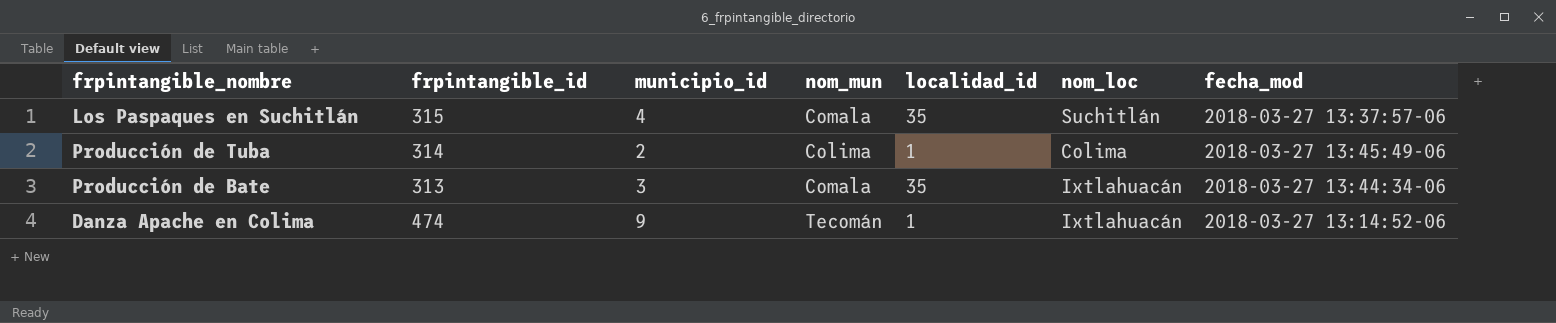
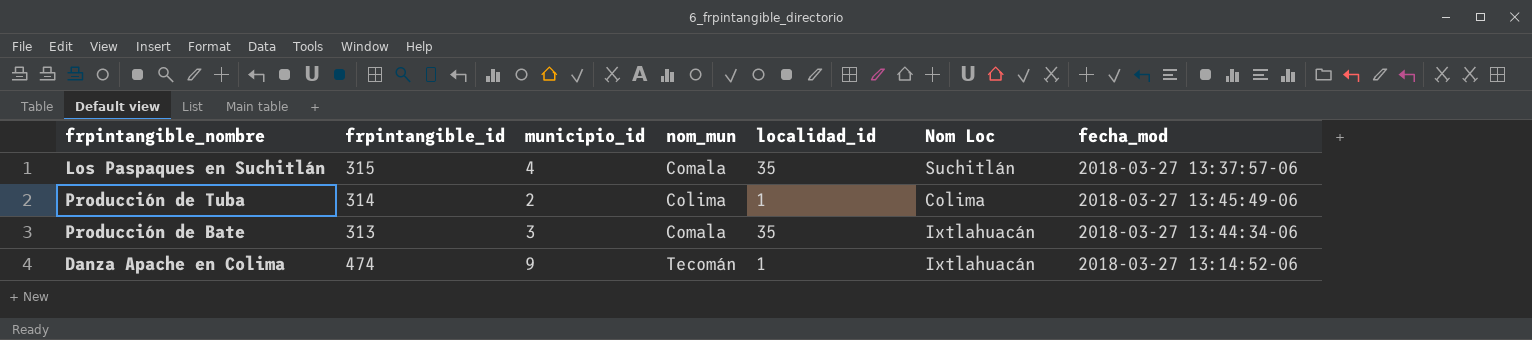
column name: nom_loc -> Nom Loc

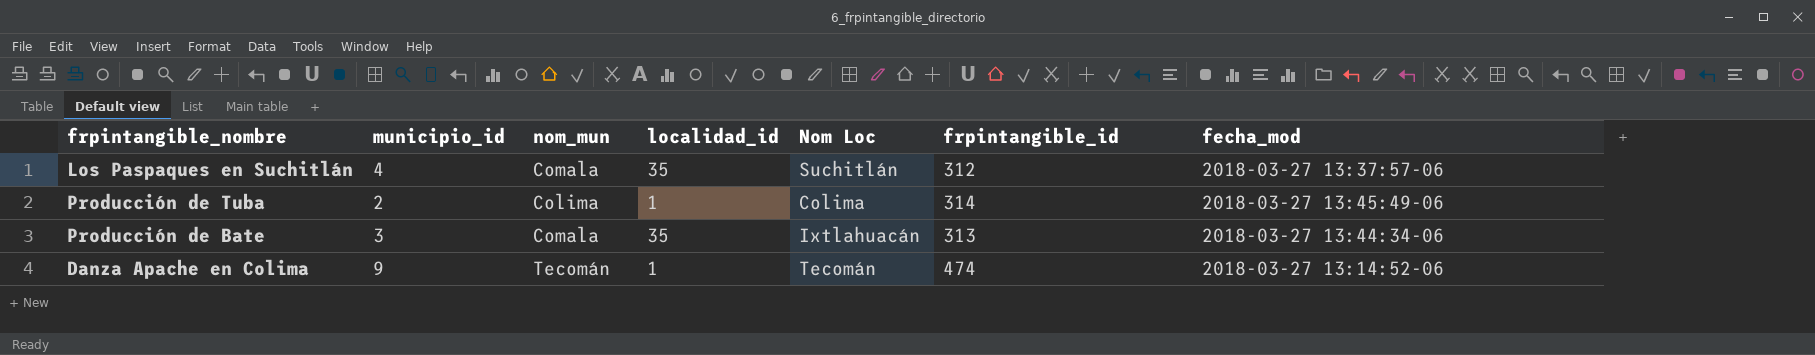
column frpintangible_id | position: 2 -> 6
Los Paspaques en Suchitlán | frpintangible_id: 315 -> 312
Danza Apache en Colima | Nom Loc: Ixtlahuacán -> Tecomán

